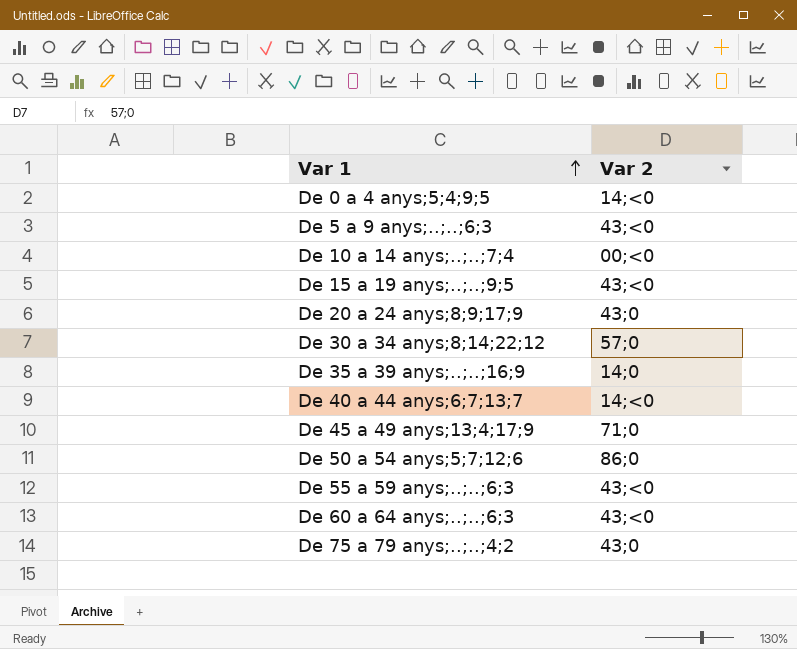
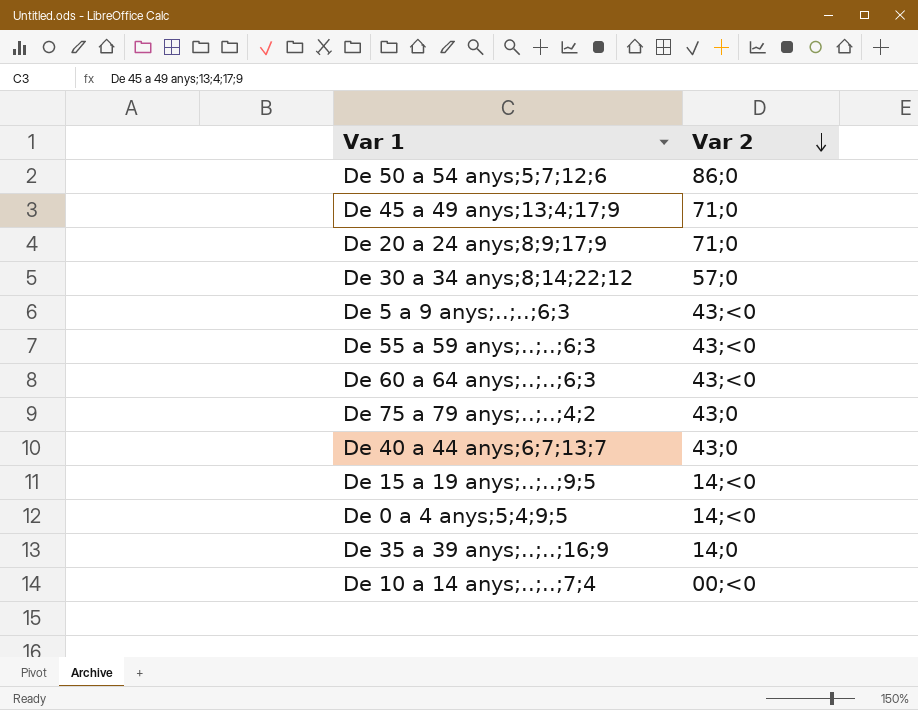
row order: Var 1 ascending -> Var 2 descending
De 20 a 24 anys;8;9;17;9 | Var 2: 43;0 -> 71;0
De 40 a 44 anys;6;7;13;7 | Var 2: 14;<0 -> 43;0
De 15 a 19 anys;..;..;9;5 | Var 2: 43;<0 -> 14;<0

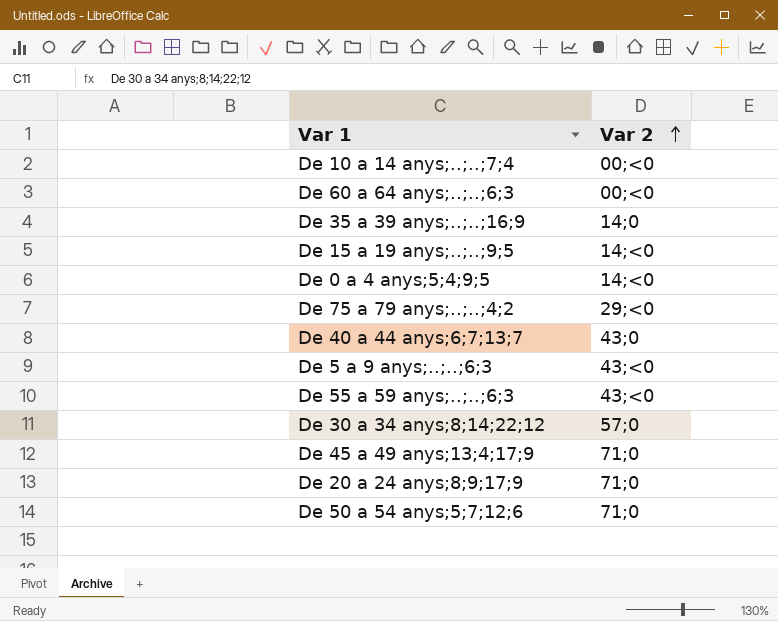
row order: Var 2 descending -> Var 2 ascending
De 60 a 64 anys;..;..;6;3 | Var 2: 43;<0 -> 00;<0
De 75 a 79 anys;..;..;4;2 | Var 2: 43;0 -> 29;<0
De 50 a 54 anys;5;7;12;6 | Var 2: 86;0 -> 71;0

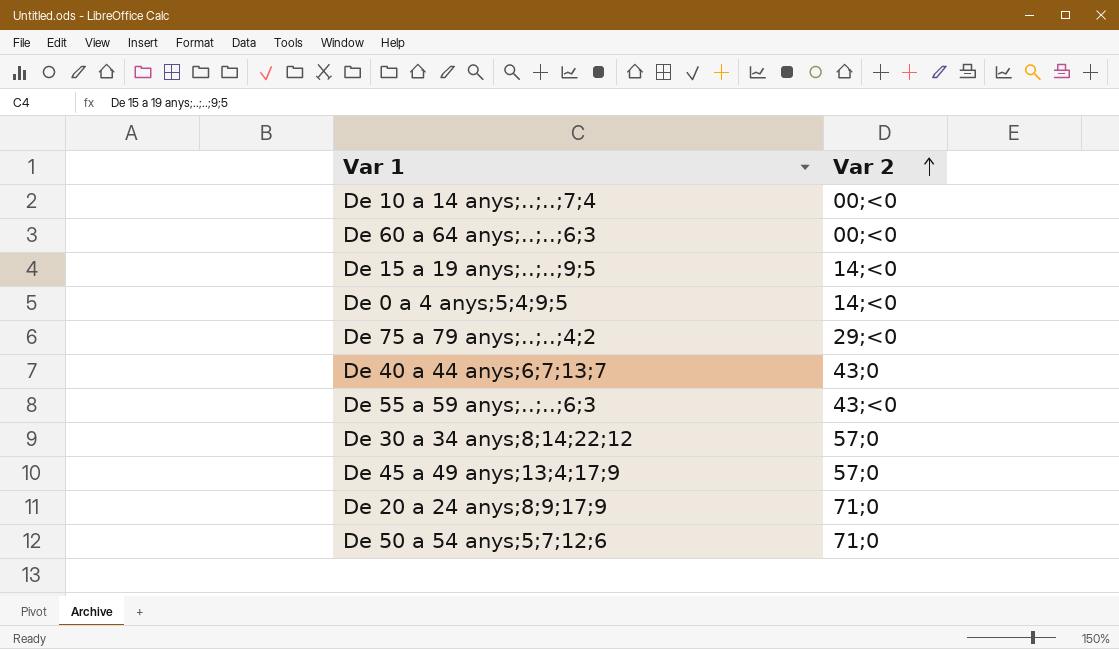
row De 35 a 39 anys;..;..;16;9: 14;0 -> none
row De 5 a 9 anys;..;..;6;3: 43;<0 -> none
De 45 a 49 anys;13;4;17;9 | Var 2: 71;0 -> 57;0

